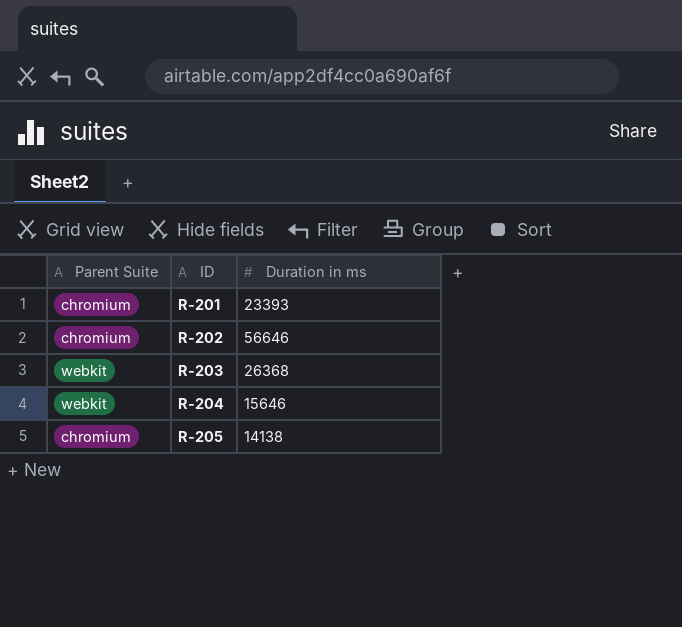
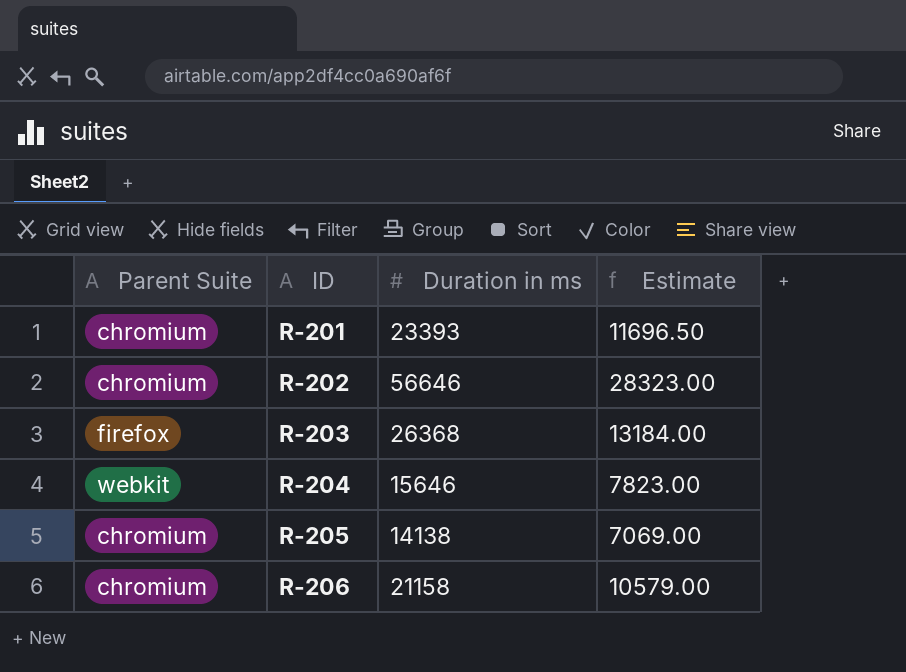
column Estimate | formula: none -> [Duration in ms] * 0.5
R-203 | Parent Suite: webkit -> firefox
row R-206: none -> chromium | 21158 | 10579.00

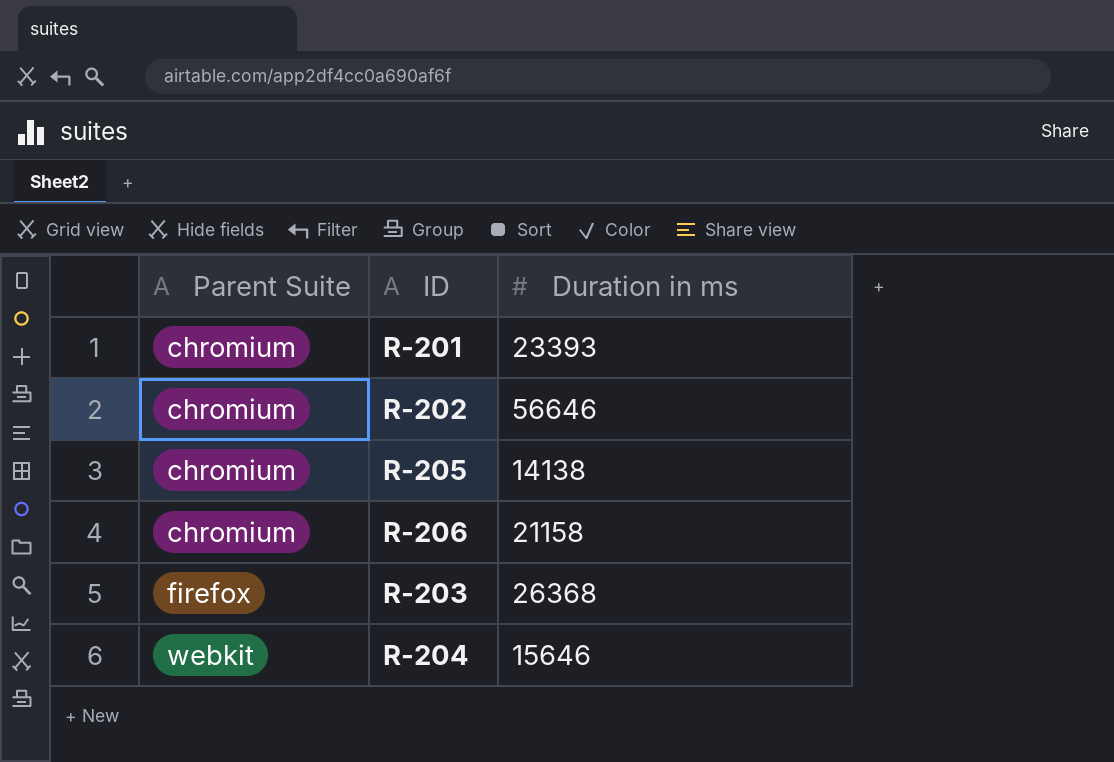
row order: ID ascending -> Parent Suite ascending
column Estimate | formula: [Duration in ms] * 0.5 -> none

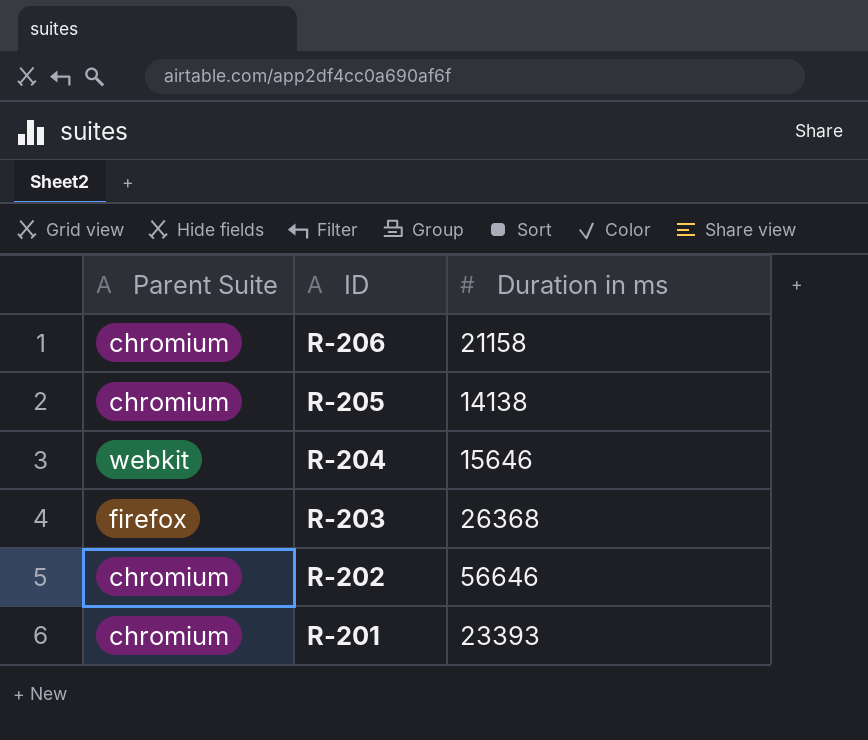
row order: Parent Suite ascending -> ID descending

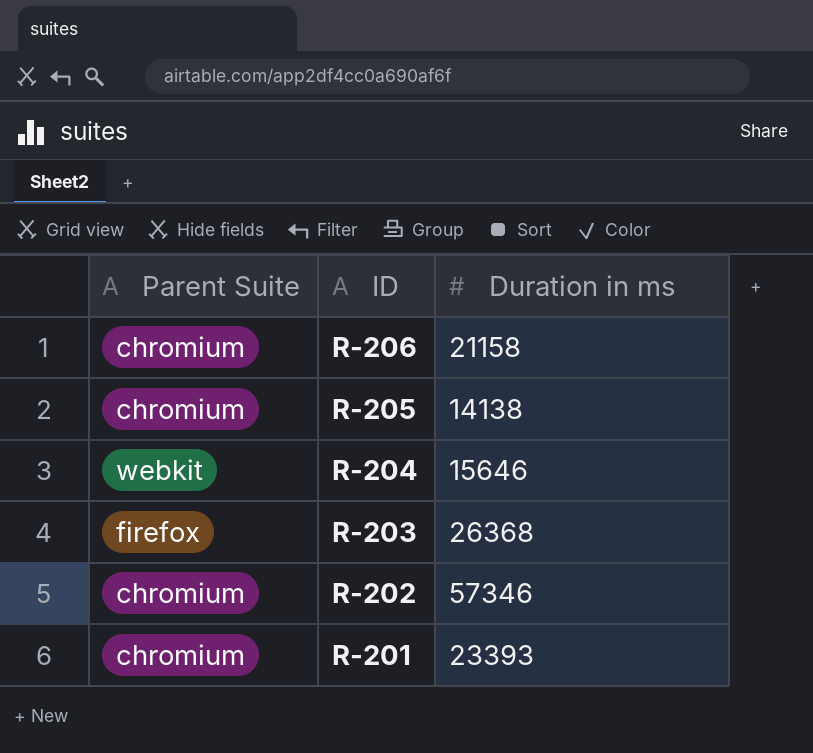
R-202 | Duration in ms: 56646 -> 57346

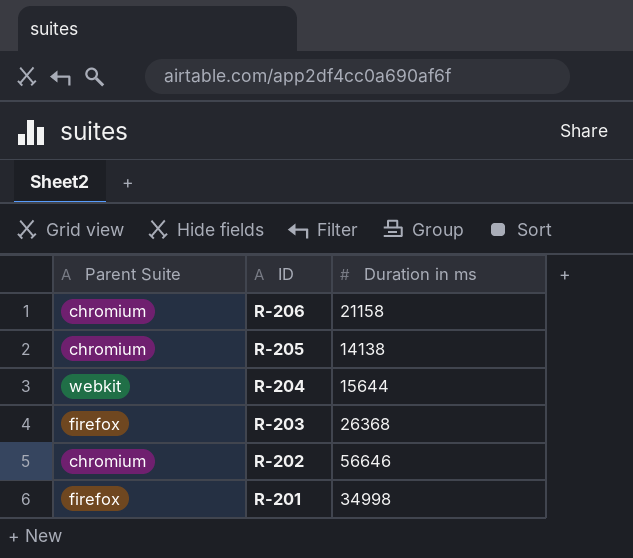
R-204 | Duration in ms: 15646 -> 15644
R-202 | Duration in ms: 57346 -> 56646
R-201 | Parent Suite: chromium -> firefox
R-201 | Duration in ms: 23393 -> 34998

